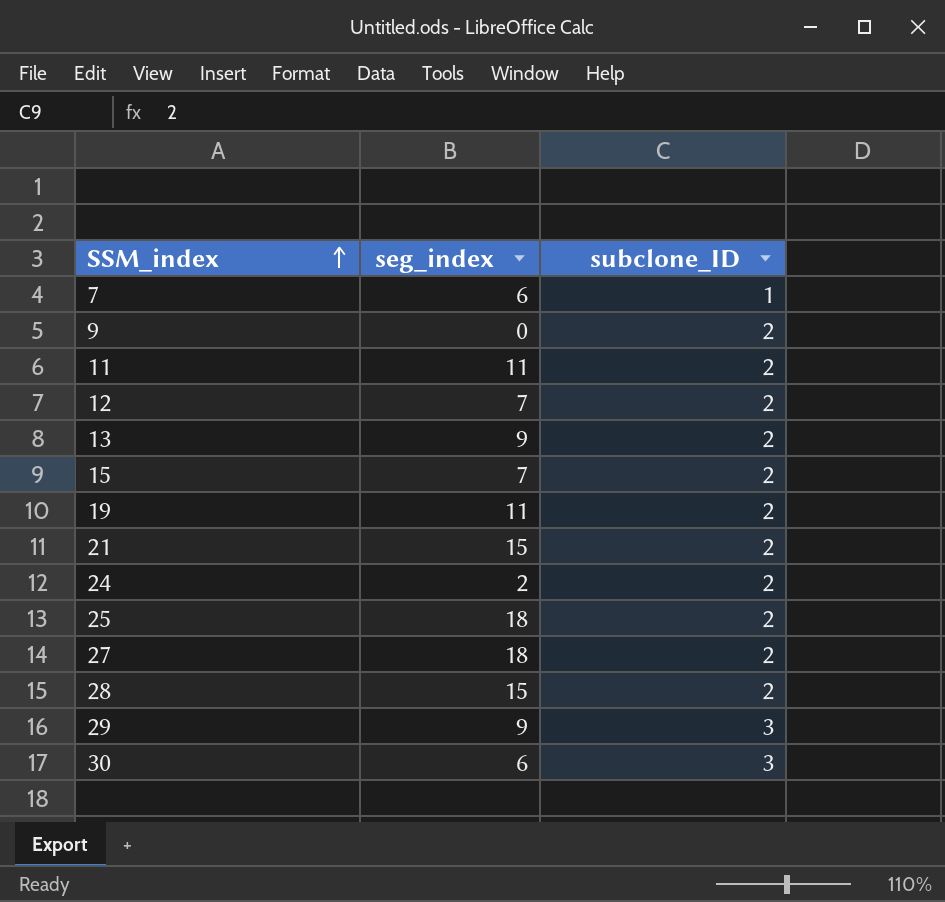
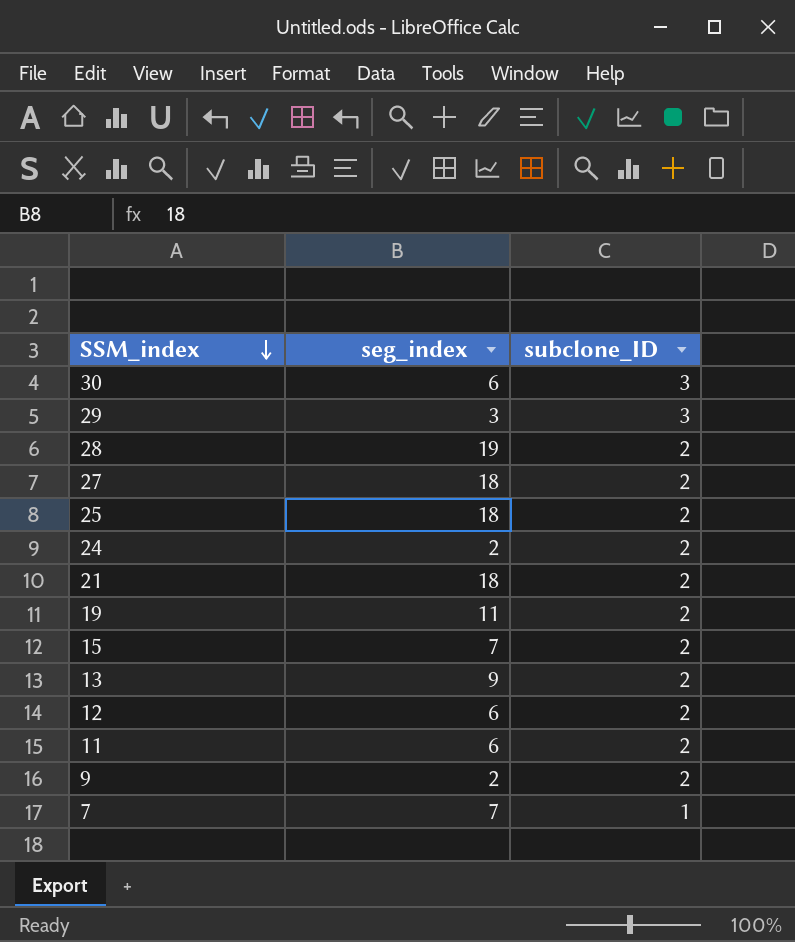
row order: SSM_index ascending -> SSM_index descending
29 | seg_index: 9 -> 3
28 | seg_index: 15 -> 19
21 | seg_index: 15 -> 18
12 | seg_index: 7 -> 6
11 | seg_index: 11 -> 6
9 | seg_index: 0 -> 2
7 | seg_index: 6 -> 7

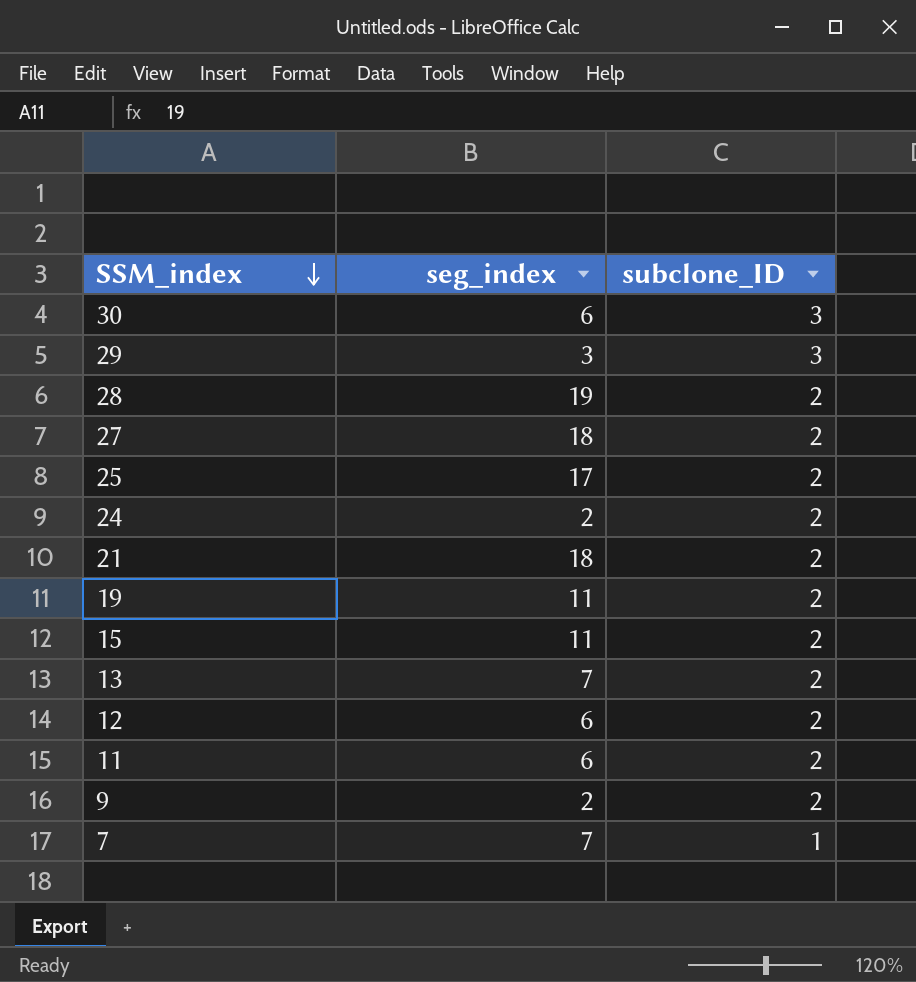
25 | seg_index: 18 -> 17
15 | seg_index: 7 -> 11
13 | seg_index: 9 -> 7

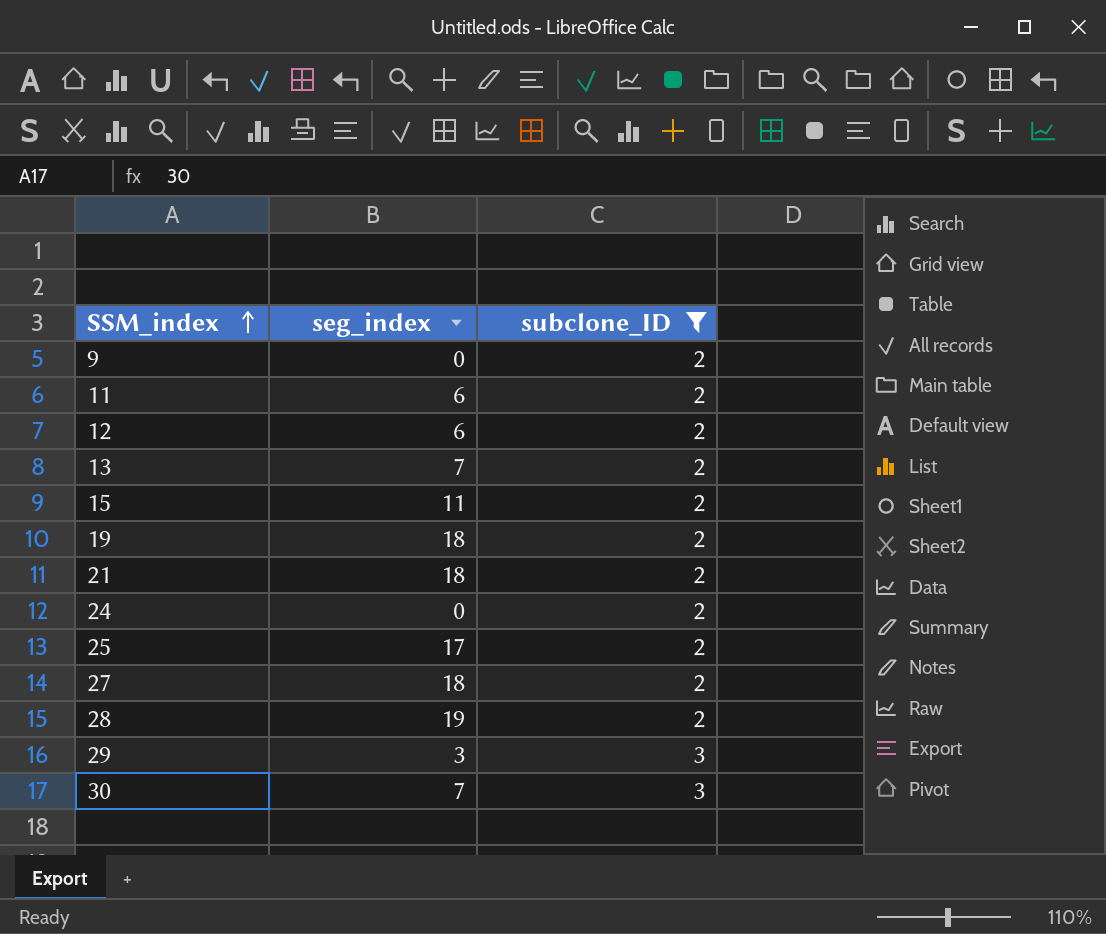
filter: none -> subclone_ID != 1
row order: SSM_index descending -> SSM_index ascending
9 | seg_index: 2 -> 0
19 | seg_index: 11 -> 18
24 | seg_index: 2 -> 0
30 | seg_index: 6 -> 7

